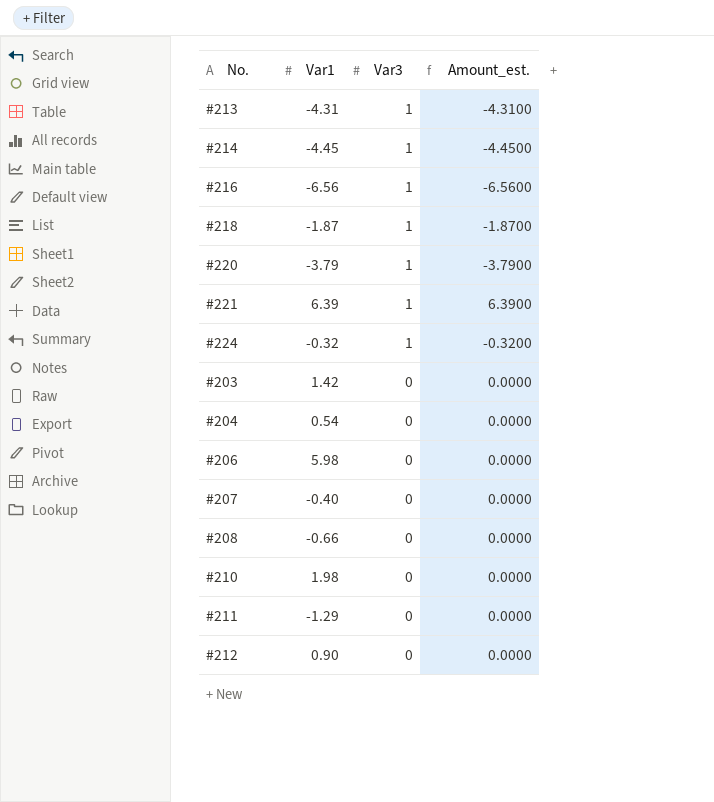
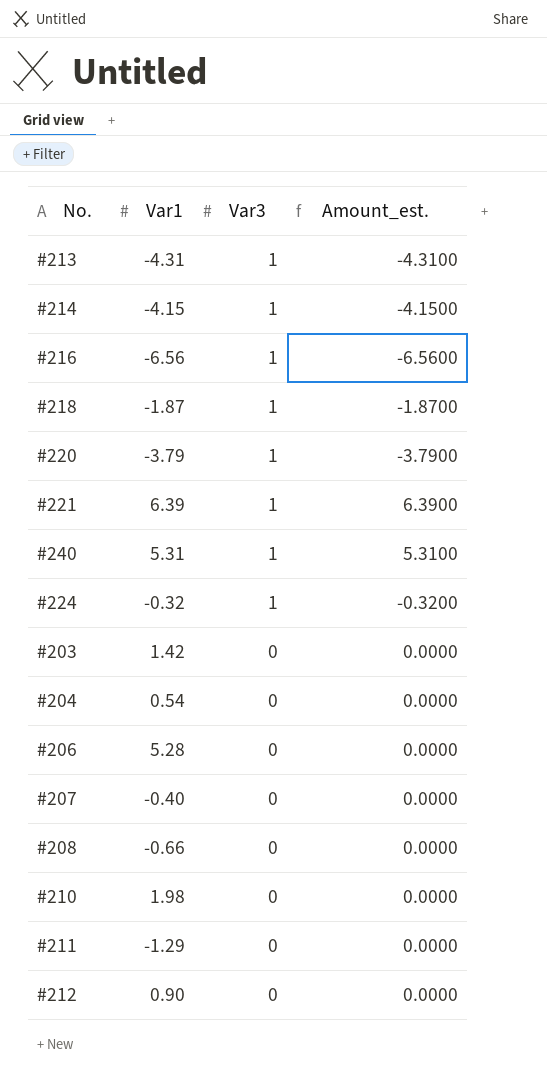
#214 | Var1: -4.45 -> -4.15
#214 | Amount_est.: -4.4500 -> -4.1500
row #240: none -> 5.31 | 1 | 5.3100
#206 | Var1: 5.98 -> 5.28

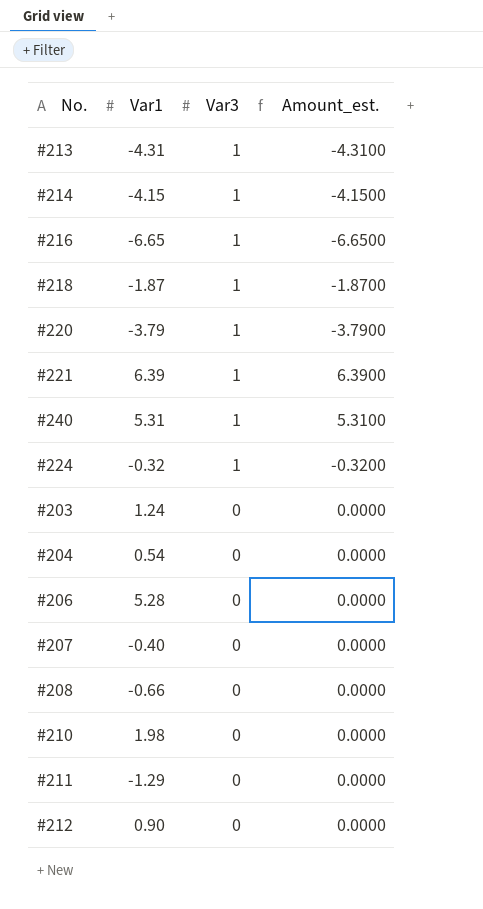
#216 | Var1: -6.56 -> -6.65
#216 | Amount_est.: -6.5600 -> -6.6500
#203 | Var1: 1.42 -> 1.24

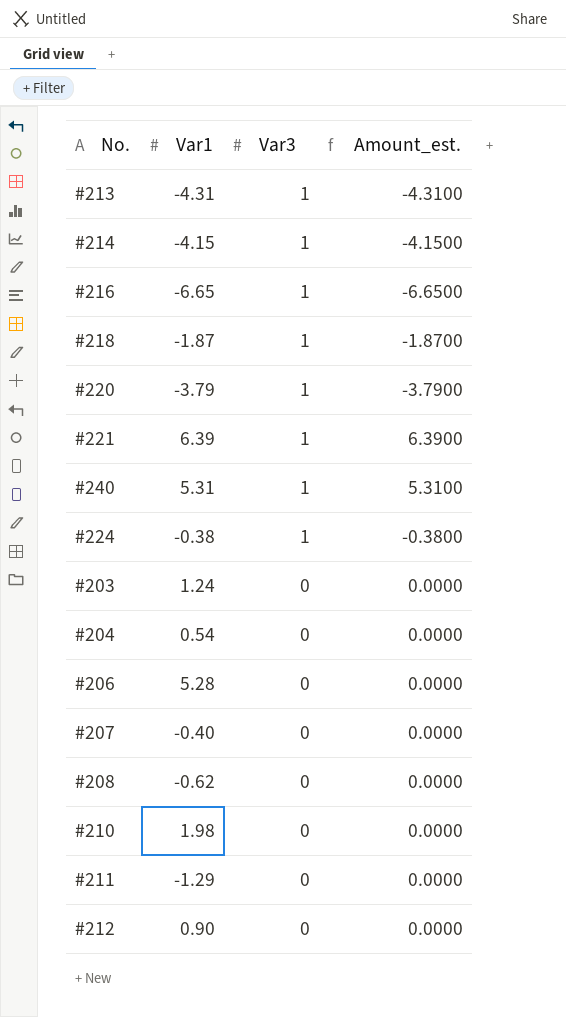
#224 | Var1: -0.32 -> -0.38
#224 | Amount_est.: -0.3200 -> -0.3800
#208 | Var1: -0.66 -> -0.62

